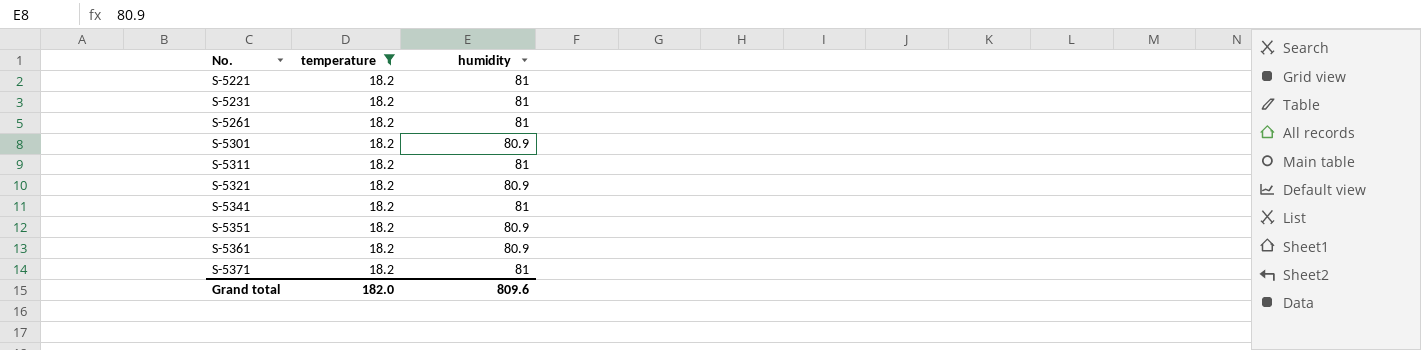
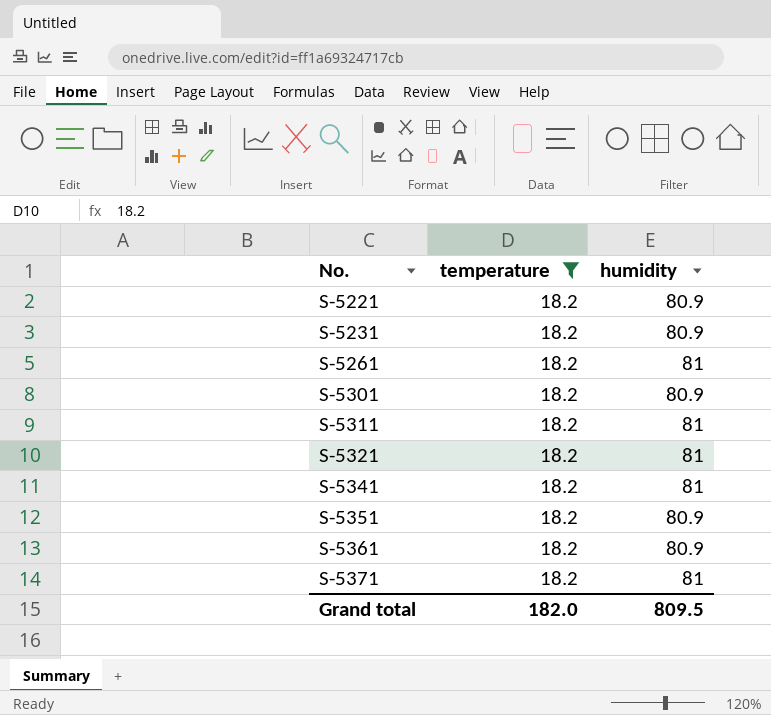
S-5221 | humidity: 81 -> 80.9
S-5231 | humidity: 81 -> 80.9
S-5321 | humidity: 80.9 -> 81
Grand total | humidity: 809.6 -> 809.5

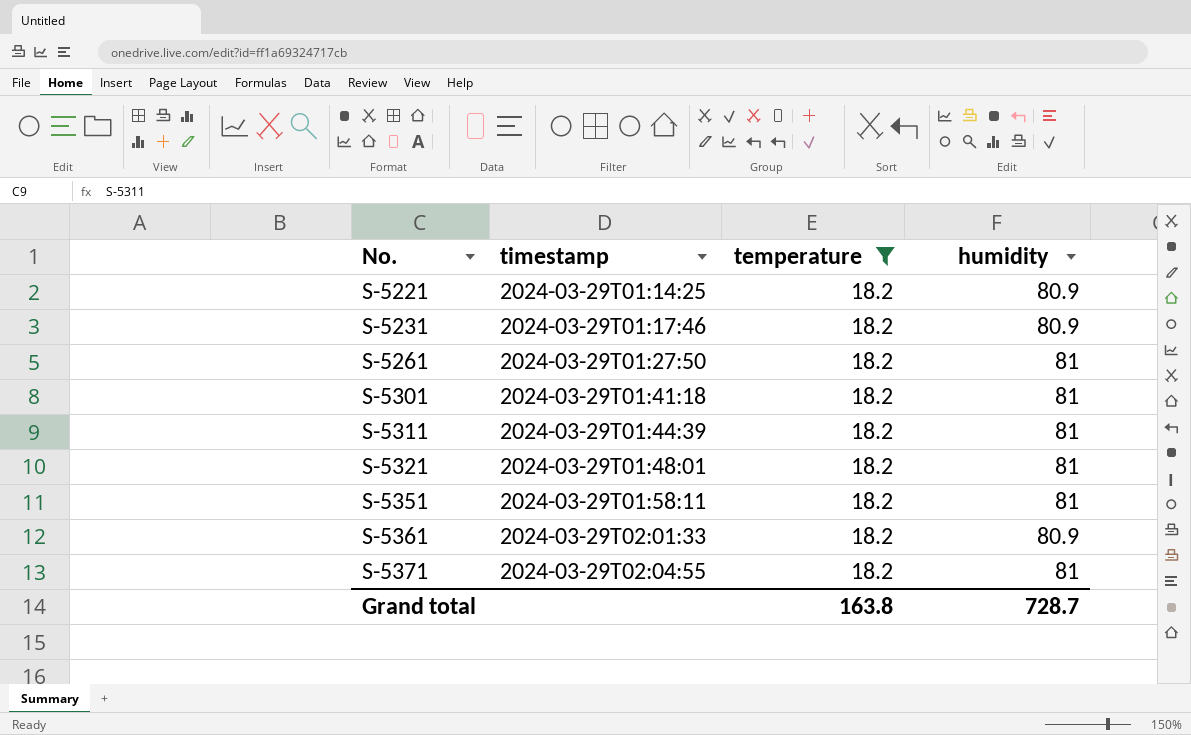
column timestamp | position: none -> 2
row S-5341: 18.2 | 81 -> none
S-5301 | humidity: 80.9 -> 81
S-5351 | humidity: 80.9 -> 81
Grand total | temperature: 182.0 -> 163.8
Grand total | humidity: 809.5 -> 728.7

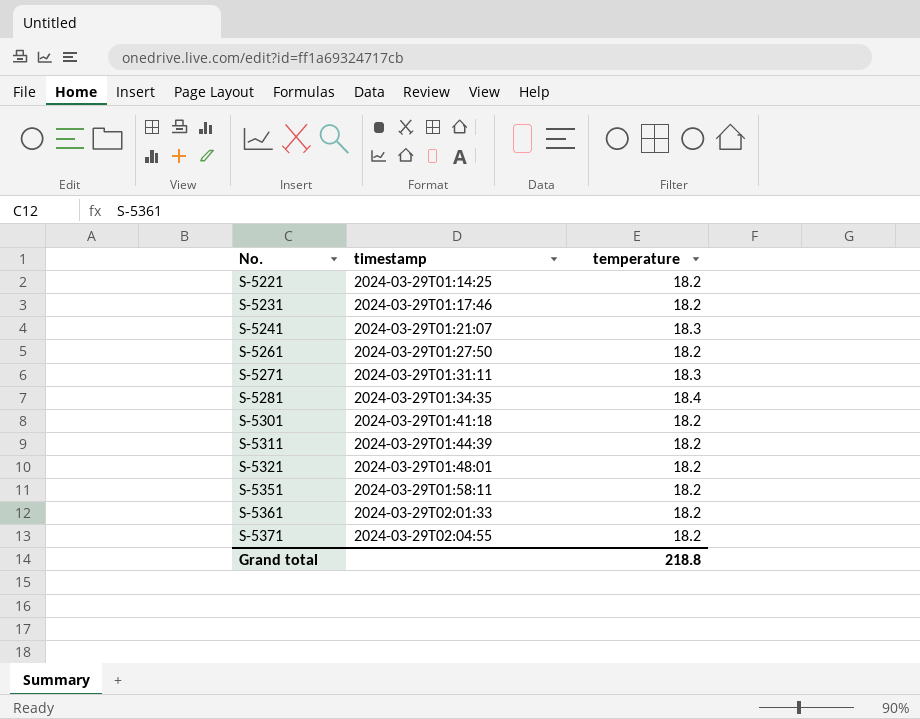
filter: temperature = 18.2 -> none
column humidity | position: 4 -> none
Grand total | temperature: 163.8 -> 218.8

